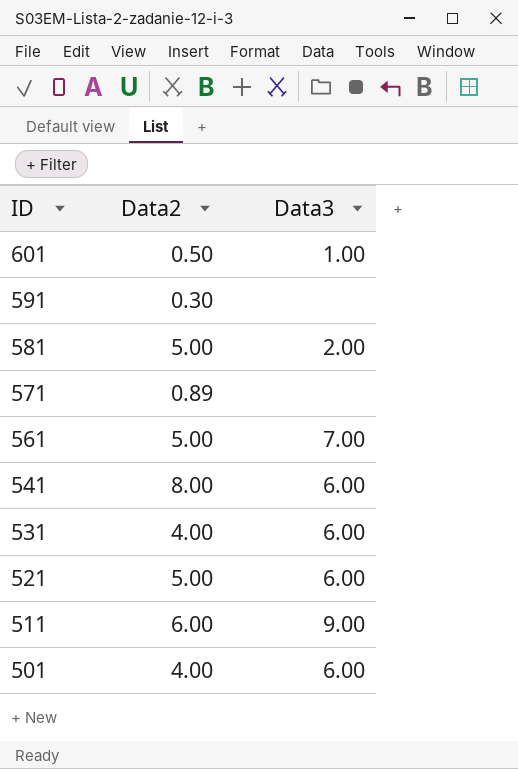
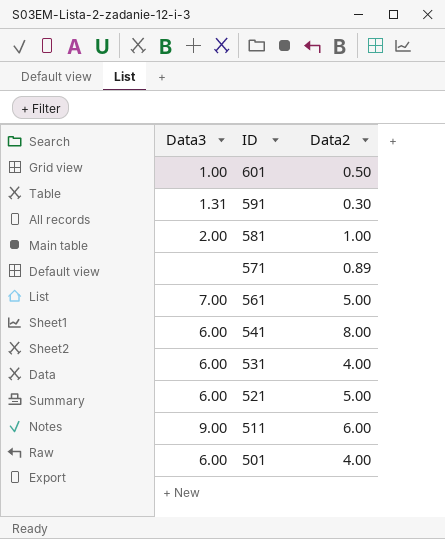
column Data3 | position: 3 -> 1
591 | Data3: none -> 1.31
581 | Data2: 5.00 -> 1.00

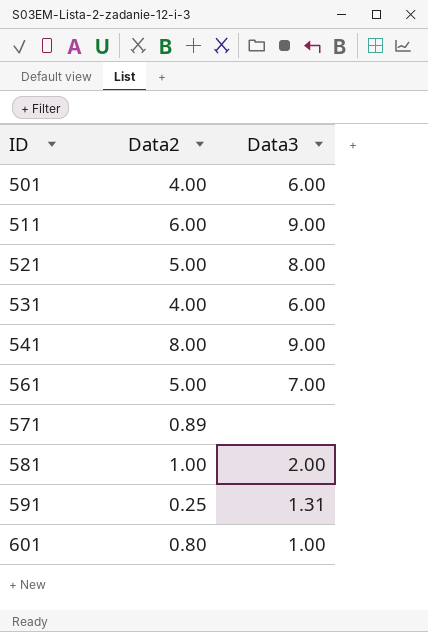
row order: ID descending -> ID ascending
column Data3 | position: 1 -> 3
521 | Data3: 6.00 -> 8.00
541 | Data3: 6.00 -> 9.00
591 | Data2: 0.30 -> 0.25
601 | Data2: 0.50 -> 0.80

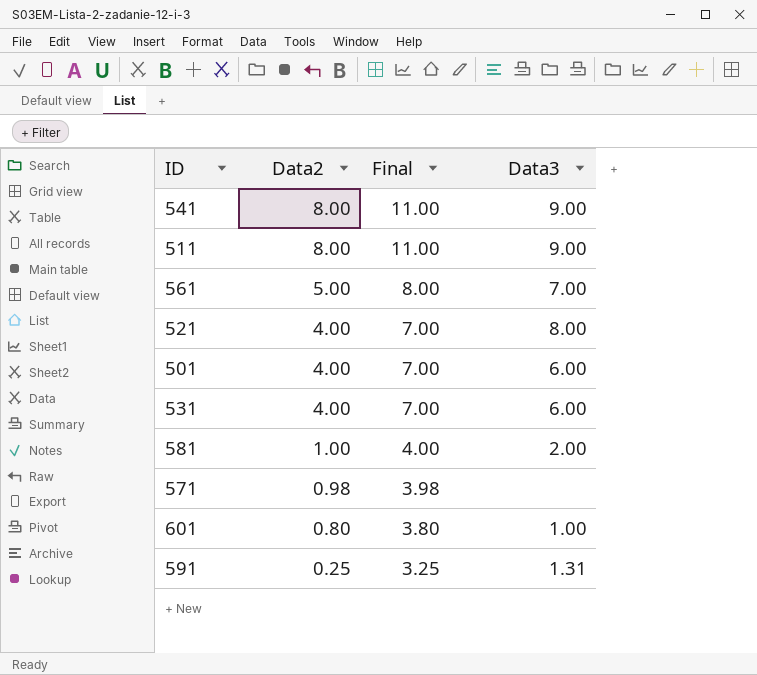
row order: ID ascending -> Data2 descending
column Final | formula: none -> [Data2] + 3
511 | Data2: 6.00 -> 8.00
521 | Data2: 5.00 -> 4.00
571 | Data2: 0.89 -> 0.98

